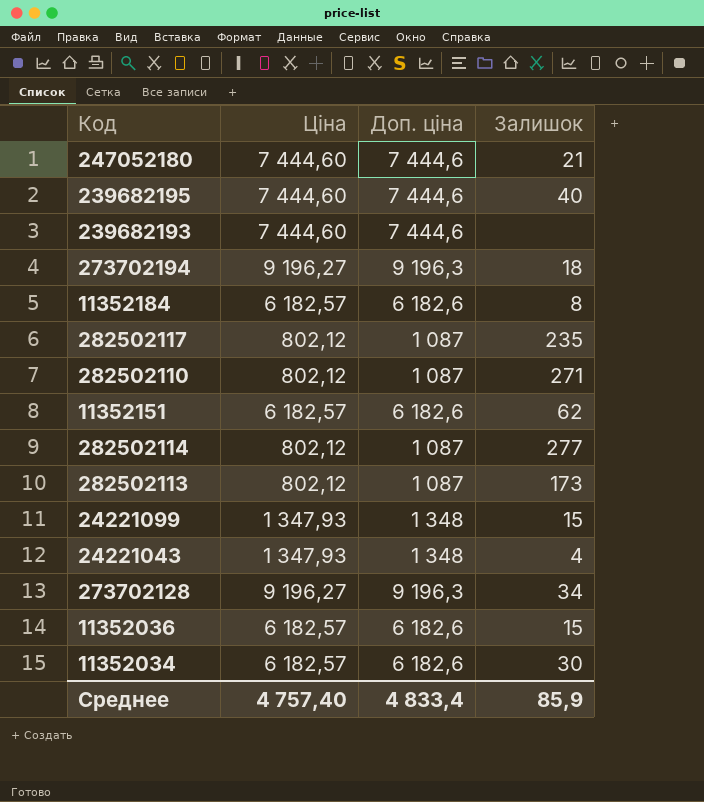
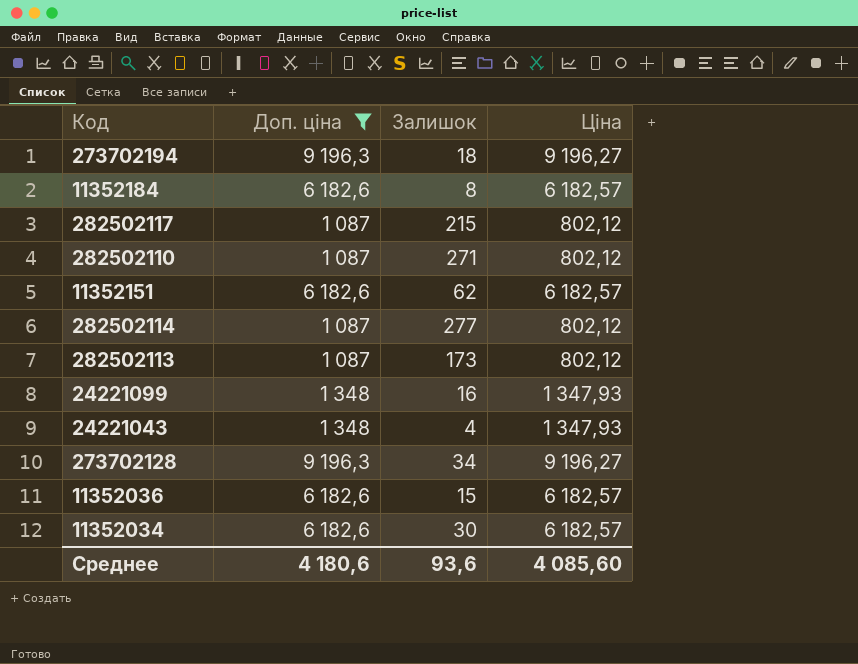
filter: none -> Доп. ціна != 7 444,6
column Ціна | position: 2 -> 4
282502117 | Залишок: 235 -> 215
24221099 | Залишок: 15 -> 16
Среднее | Доп. ціна: 4 833,4 -> 4 180,6
Среднее | Залишок: 85,9 -> 93,6
Среднее | Ціна: 4 757,40 -> 4 085,60

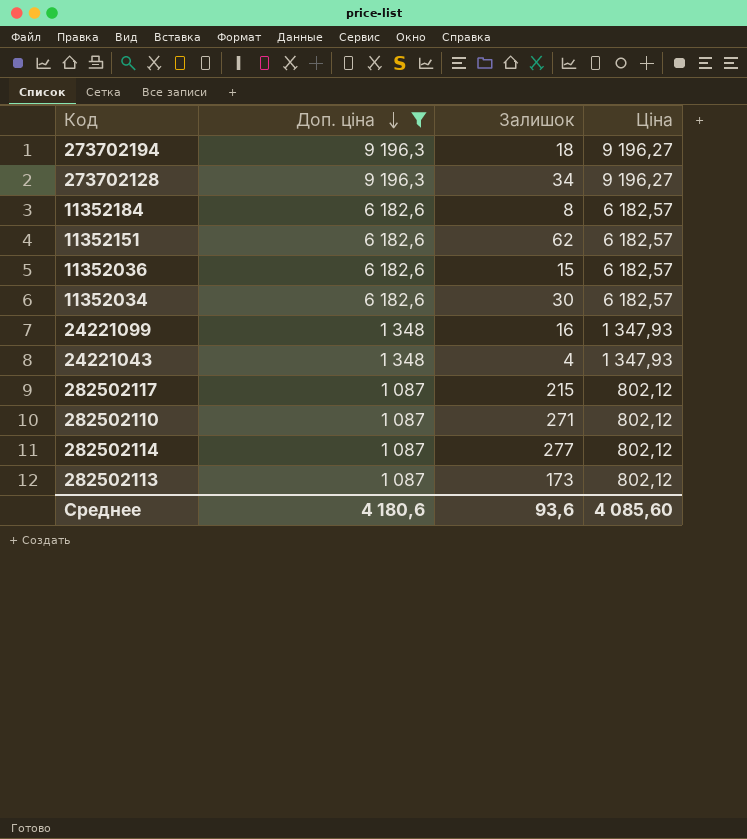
row order: none -> Доп. ціна descending

